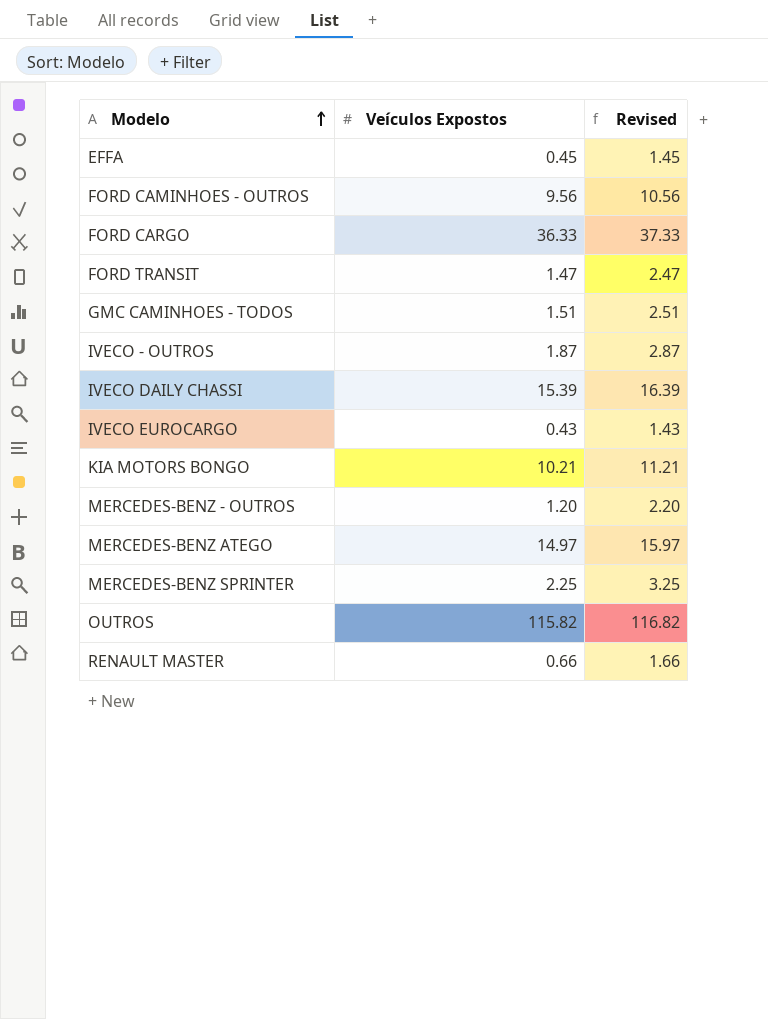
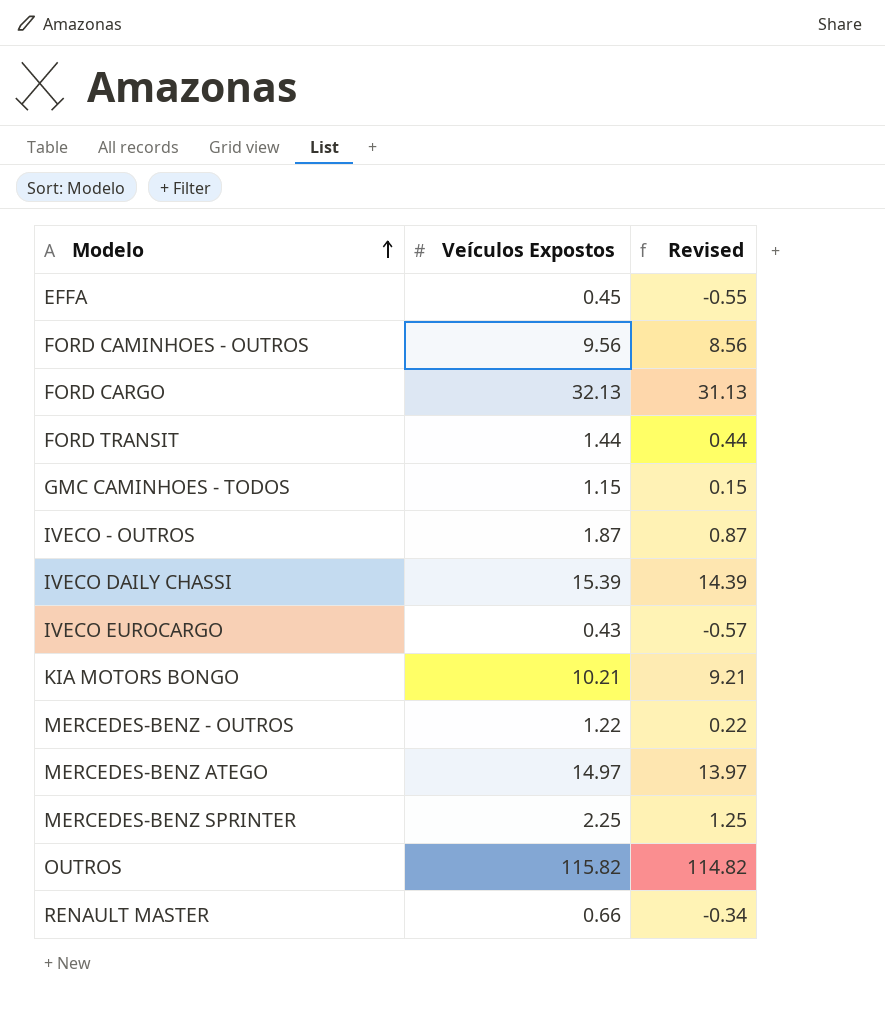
column Revised | formula: [Veículos Expostos] + 1 -> [Veículos Expostos] - 1
FORD CARGO | Veículos Expostos: 36.33 -> 32.13
FORD TRANSIT | Veículos Expostos: 1.47 -> 1.44
GMC CAMINHOES - TODOS | Veículos Expostos: 1.51 -> 1.15
MERCEDES-BENZ - OUTROS | Veículos Expostos: 1.20 -> 1.22

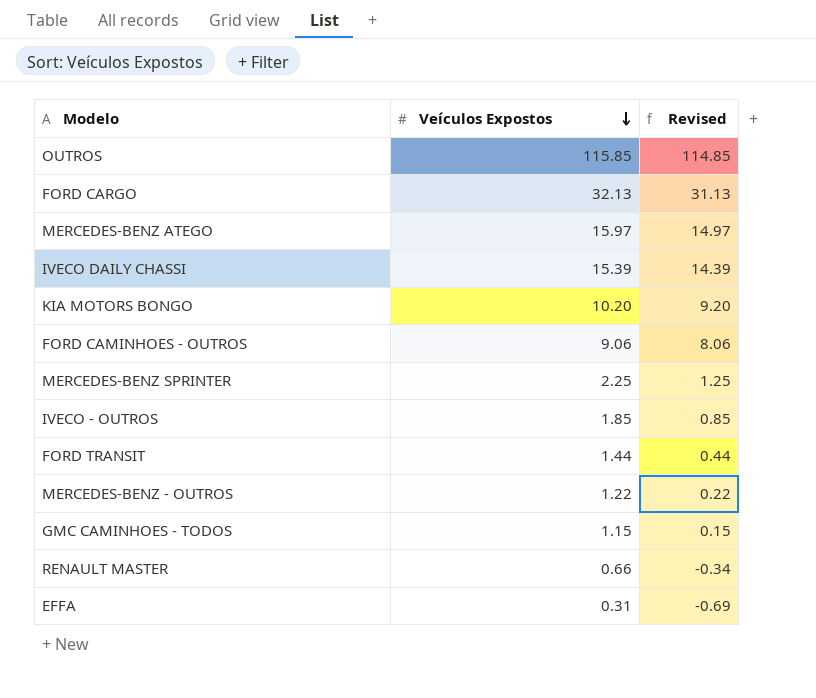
row order: Modelo ascending -> Veículos Expostos descending
row IVECO EUROCARGO: 0.43 | -0.57 -> none
OUTROS | Veículos Expostos: 115.82 -> 115.85
OUTROS | Revised: 114.82 -> 114.85
MERCEDES-BENZ ATEGO | Veículos Expostos: 14.97 -> 15.97
MERCEDES-BENZ ATEGO | Revised: 13.97 -> 14.97
KIA MOTORS BONGO | Veículos Expostos: 10.21 -> 10.20
KIA MOTORS BONGO | Revised: 9.21 -> 9.20
FORD CAMINHOES - OUTROS | Veículos Expostos: 9.56 -> 9.06
FORD CAMINHOES - OUTROS | Revised: 8.56 -> 8.06
IVECO - OUTROS | Veículos Expostos: 1.87 -> 1.85
IVECO - OUTROS | Revised: 0.87 -> 0.85
EFFA | Veículos Expostos: 0.45 -> 0.31
EFFA | Revised: -0.55 -> -0.69

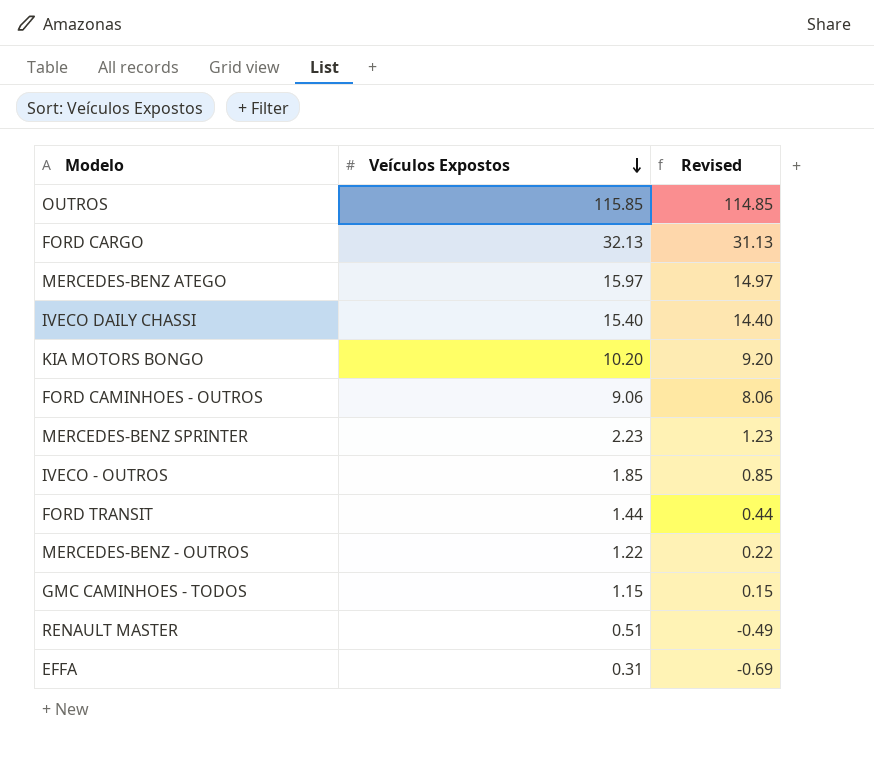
IVECO DAILY CHASSI | Veículos Expostos: 15.39 -> 15.40
IVECO DAILY CHASSI | Revised: 14.39 -> 14.40
MERCEDES-BENZ SPRINTER | Veículos Expostos: 2.25 -> 2.23
MERCEDES-BENZ SPRINTER | Revised: 1.25 -> 1.23
RENAULT MASTER | Veículos Expostos: 0.66 -> 0.51
RENAULT MASTER | Revised: -0.34 -> -0.49

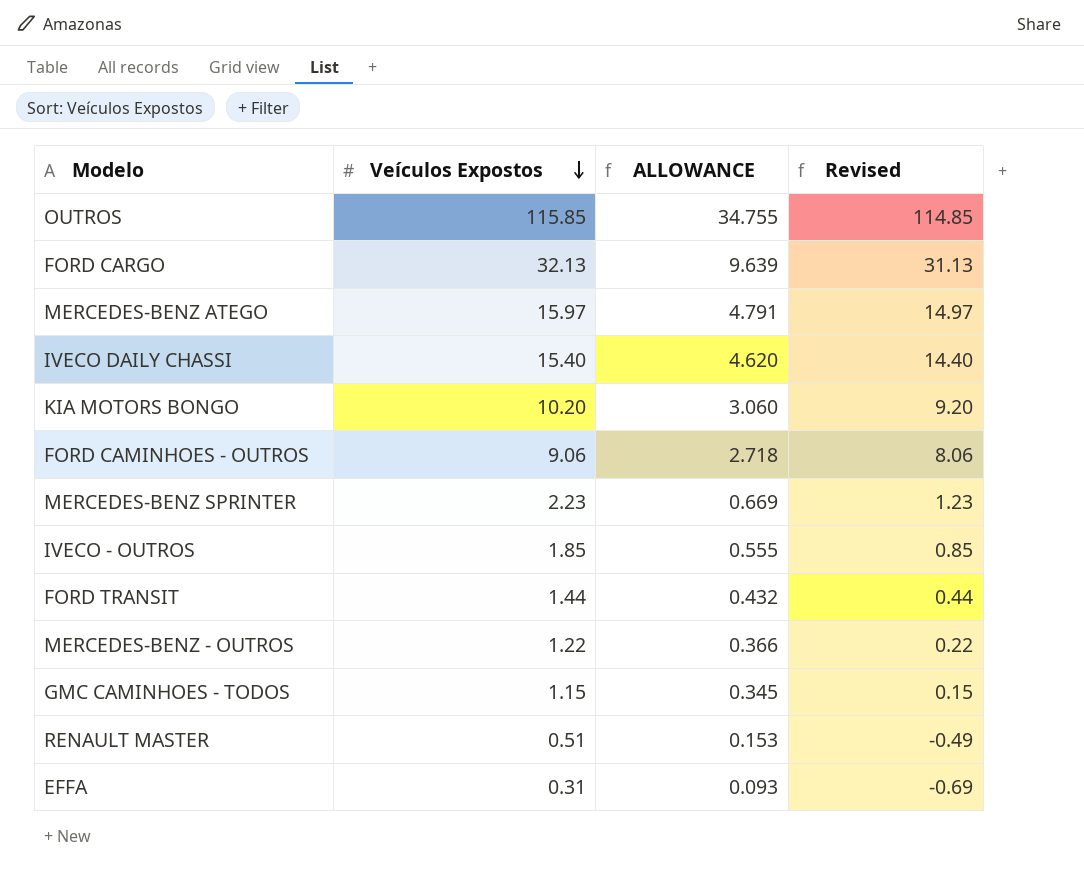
column ALLOWANCE | formula: none -> [Veículos Expostos] * 0.3

